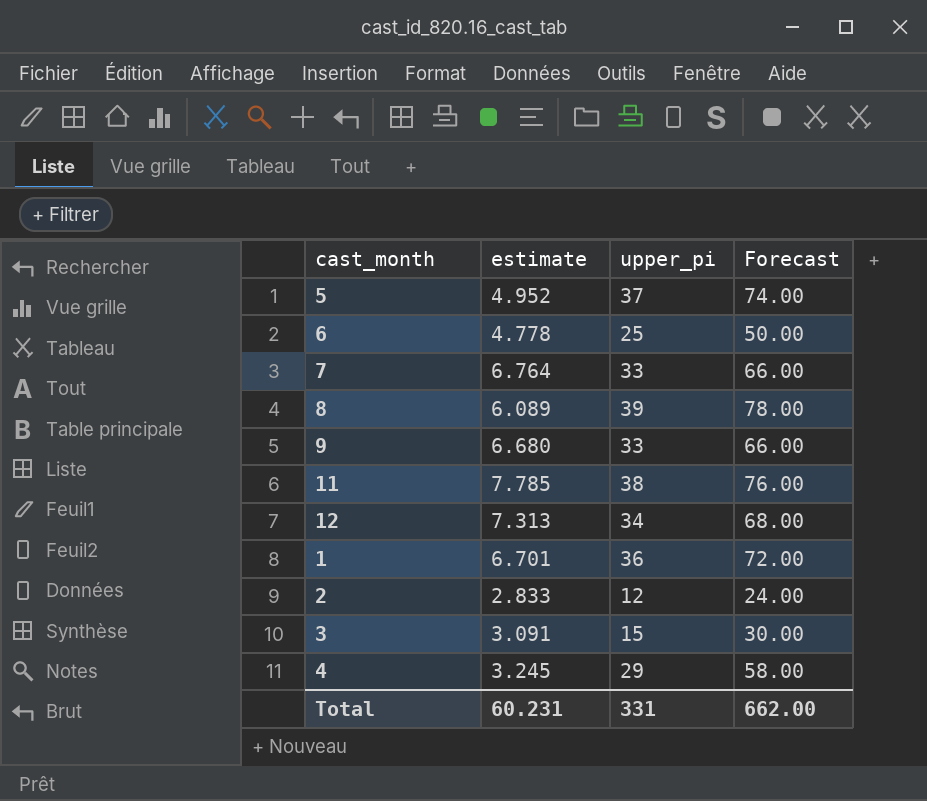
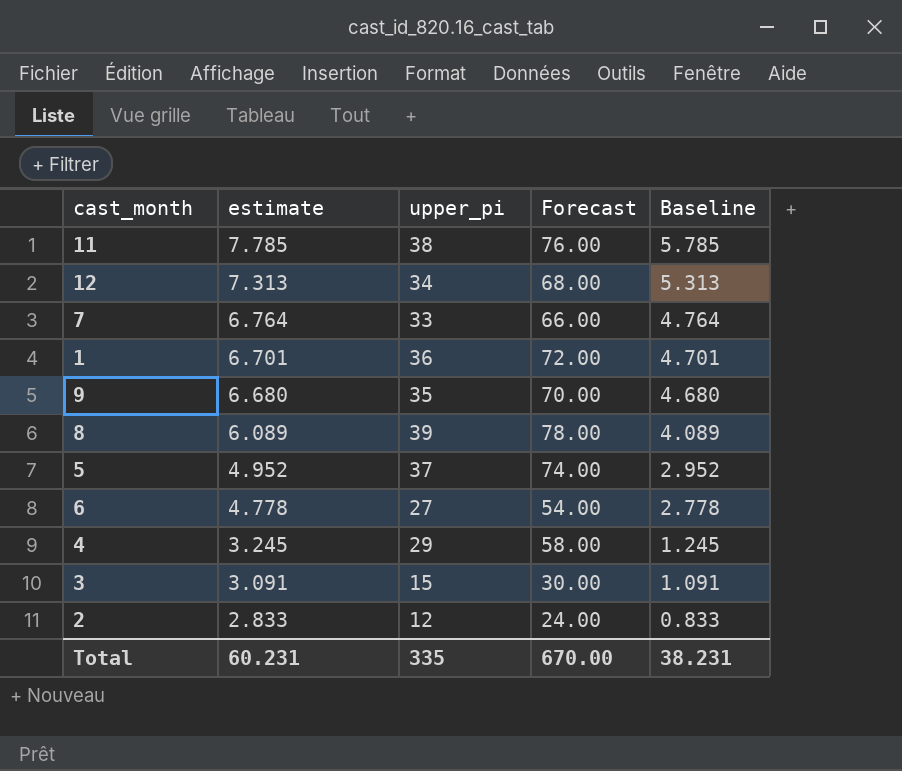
row order: none -> estimate descending
column Baseline | formula: none -> [estimate] - 2
9 | upper_pi: 33 -> 35
9 | Forecast: 66.00 -> 70.00
6 | upper_pi: 25 -> 27
6 | Forecast: 50.00 -> 54.00
Total | upper_pi: 331 -> 335
Total | Forecast: 662.00 -> 670.00

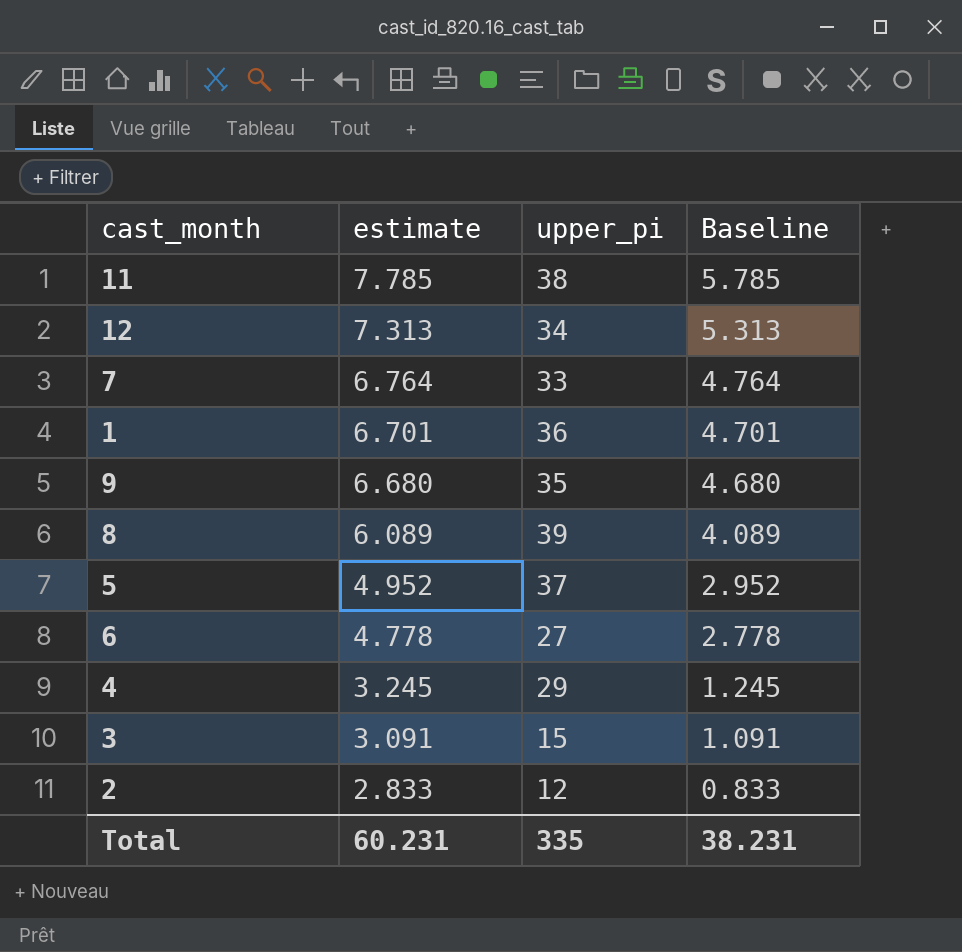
column Forecast | formula: [upper_pi] * 2 -> none

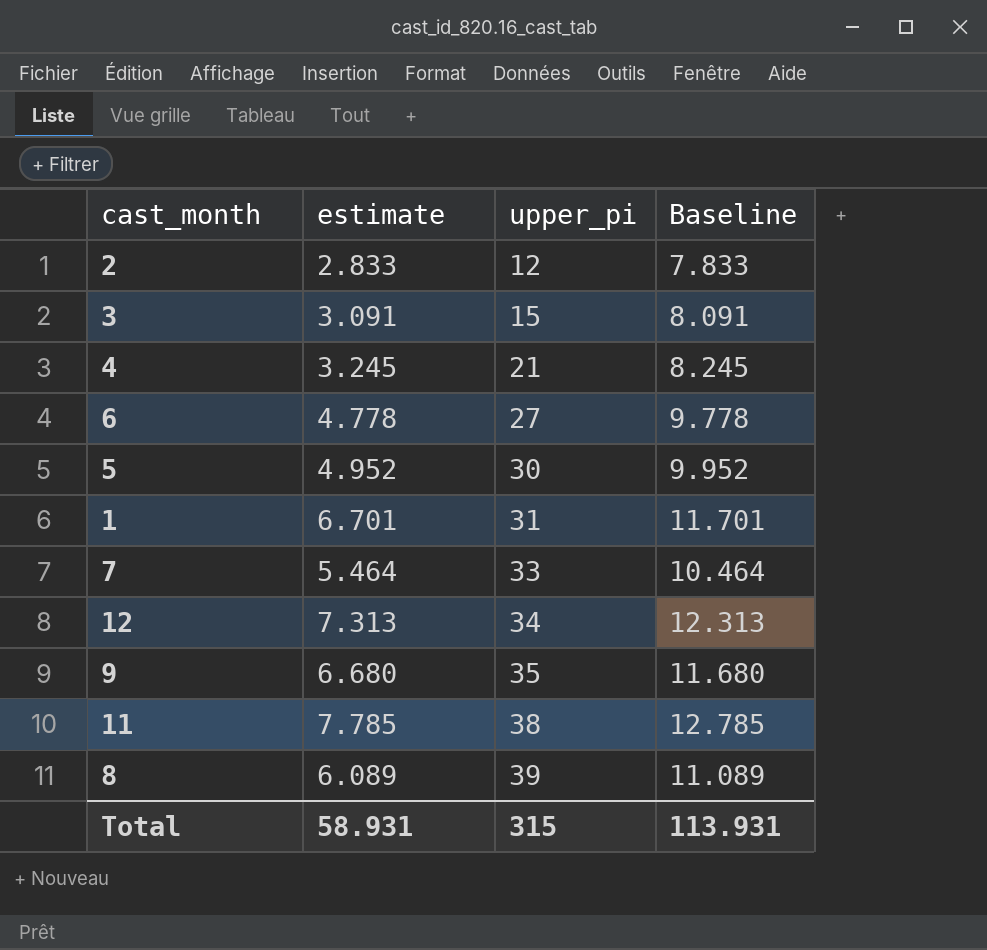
row order: estimate descending -> upper_pi ascending
column Baseline | formula: [estimate] - 2 -> [estimate] + 5
4 | upper_pi: 29 -> 21
5 | upper_pi: 37 -> 30
1 | upper_pi: 36 -> 31
7 | estimate: 6.764 -> 5.464
Total | estimate: 60.231 -> 58.931
Total | upper_pi: 335 -> 315
Total | Baseline: 38.231 -> 113.931

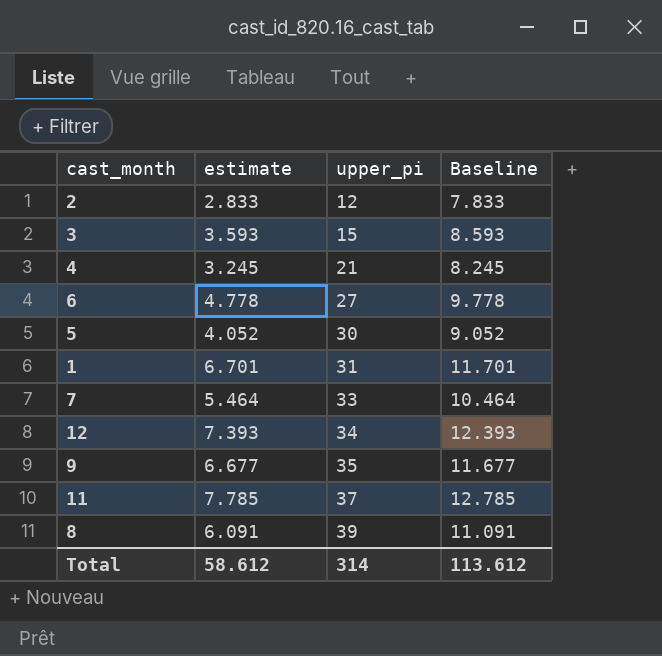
3 | estimate: 3.091 -> 3.593
3 | Baseline: 8.091 -> 8.593
5 | estimate: 4.952 -> 4.052
5 | Baseline: 9.952 -> 9.052
12 | estimate: 7.313 -> 7.393
12 | Baseline: 12.313 -> 12.393
9 | estimate: 6.680 -> 6.677
9 | Baseline: 11.680 -> 11.677
11 | upper_pi: 38 -> 37
8 | estimate: 6.089 -> 6.091
8 | Baseline: 11.089 -> 11.091
Total | estimate: 58.931 -> 58.612
Total | upper_pi: 315 -> 314
Total | Baseline: 113.931 -> 113.612

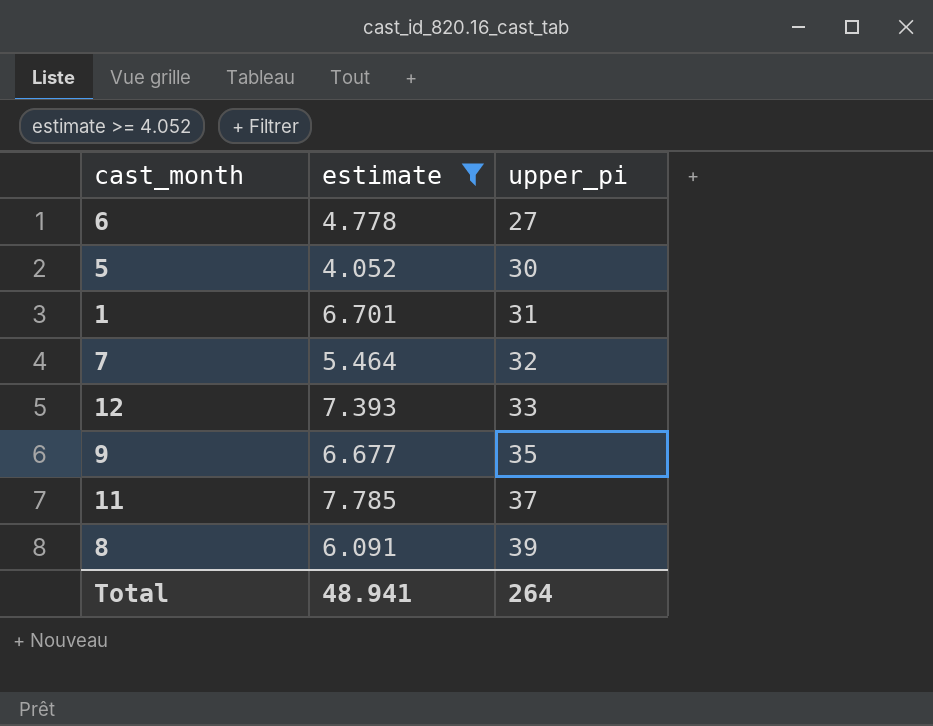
filter: none -> estimate >= 4.052
column Baseline | formula: [estimate] + 5 -> none
7 | upper_pi: 33 -> 32
12 | upper_pi: 34 -> 33
Total | estimate: 58.612 -> 48.941
Total | upper_pi: 314 -> 264

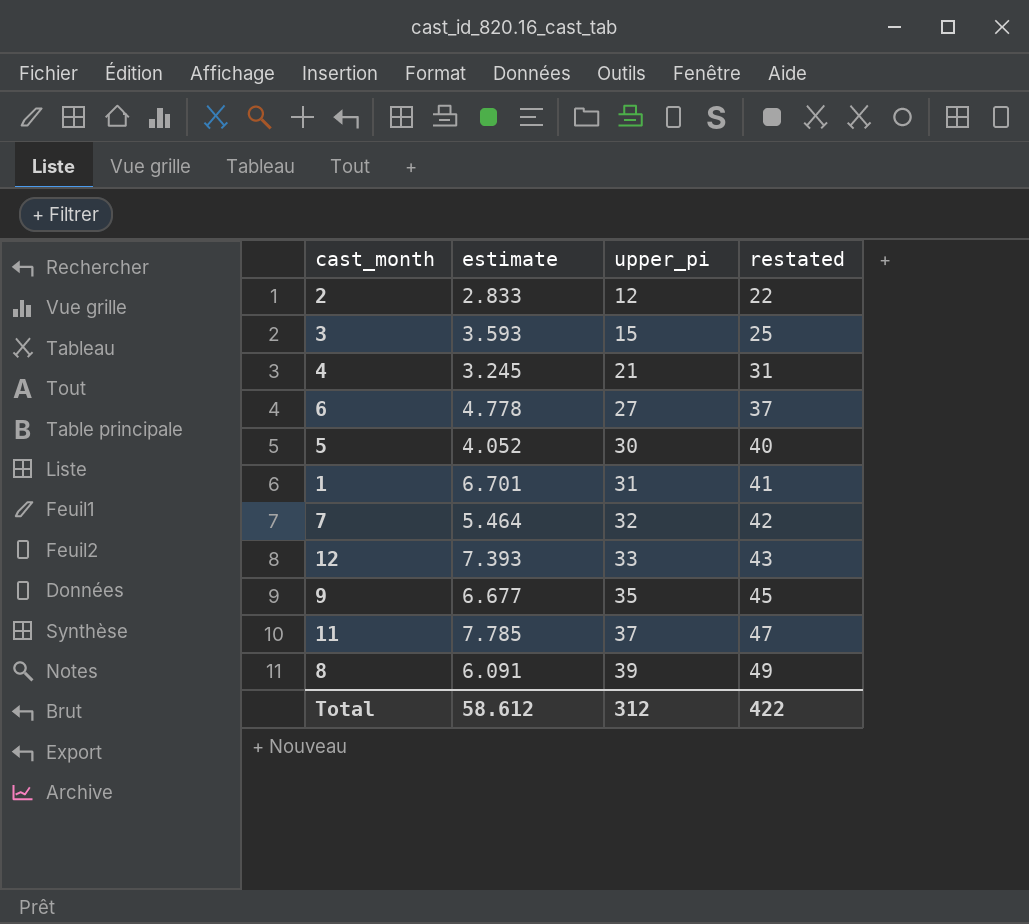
filter: estimate >= 4.052 -> none
column restated | formula: none -> [upper_pi] + 10
Total | estimate: 48.941 -> 58.612
Total | upper_pi: 264 -> 312

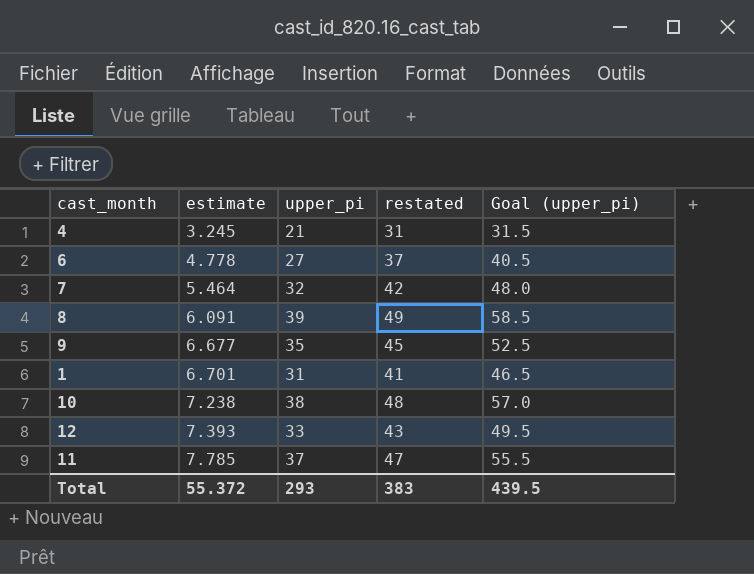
row order: upper_pi ascending -> estimate ascending
column Goal (upper_pi) | formula: none -> [upper_pi] * 1.5
row 2: 2.833 | 12 | 22 -> none
row 3: 3.593 | 15 | 25 -> none
row 5: 4.052 | 30 | 40 -> none
row 10: none -> 7.238 | 38 | 48 | 57.0
Total | estimate: 58.612 -> 55.372
Total | upper_pi: 312 -> 293
Total | restated: 422 -> 383

